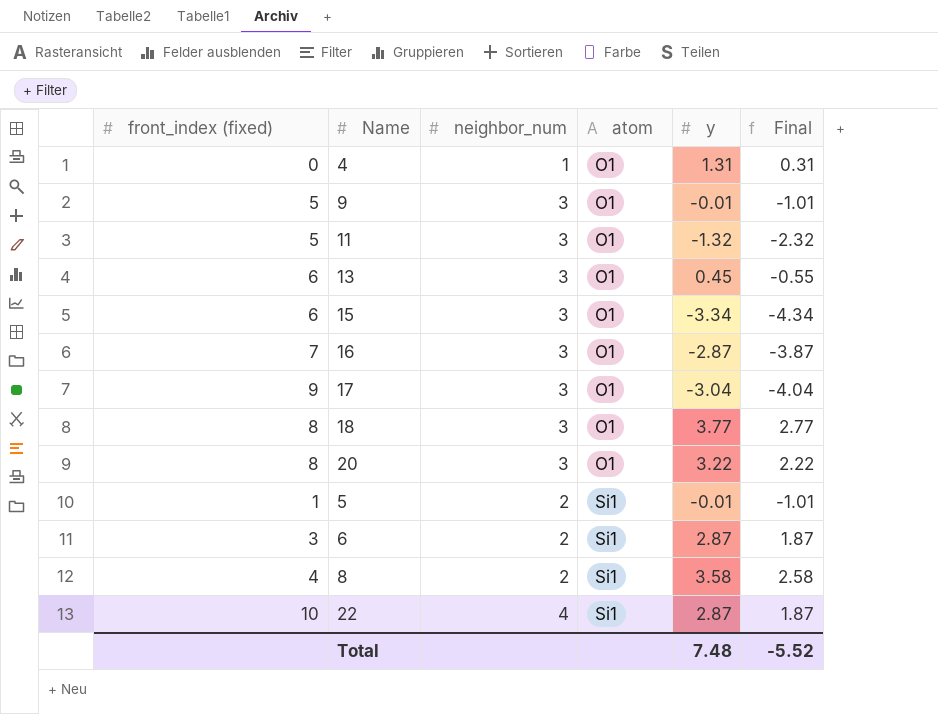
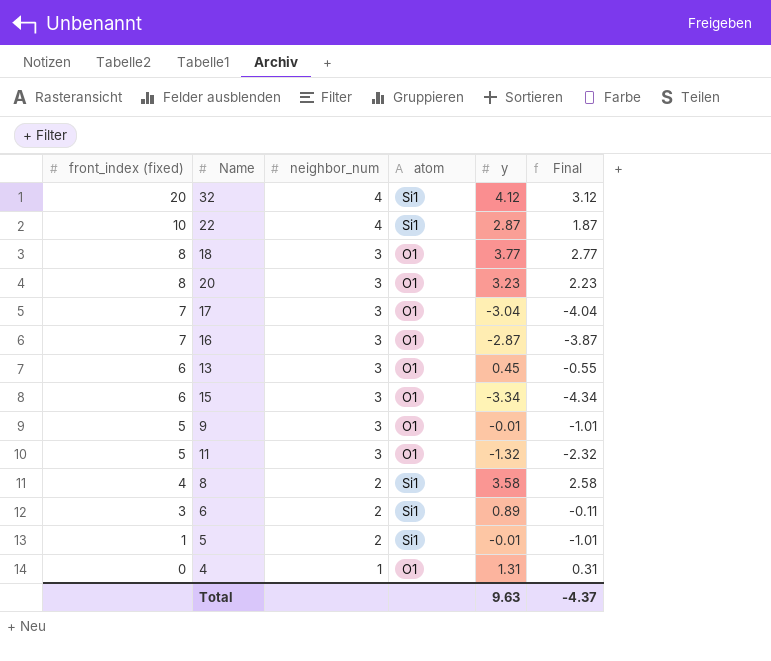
row order: atom ascending -> front_index (fixed) descending
row 32: none -> 20 | 4 | Si1 | 4.12 | 3.12
20 | y: 3.22 -> 3.23
20 | Final: 2.22 -> 2.23
17 | front_index (fixed): 9 -> 7
6 | y: 2.87 -> 0.89
6 | Final: 1.87 -> -0.11
Total | y: 7.48 -> 9.63
Total | Final: -5.52 -> -4.37

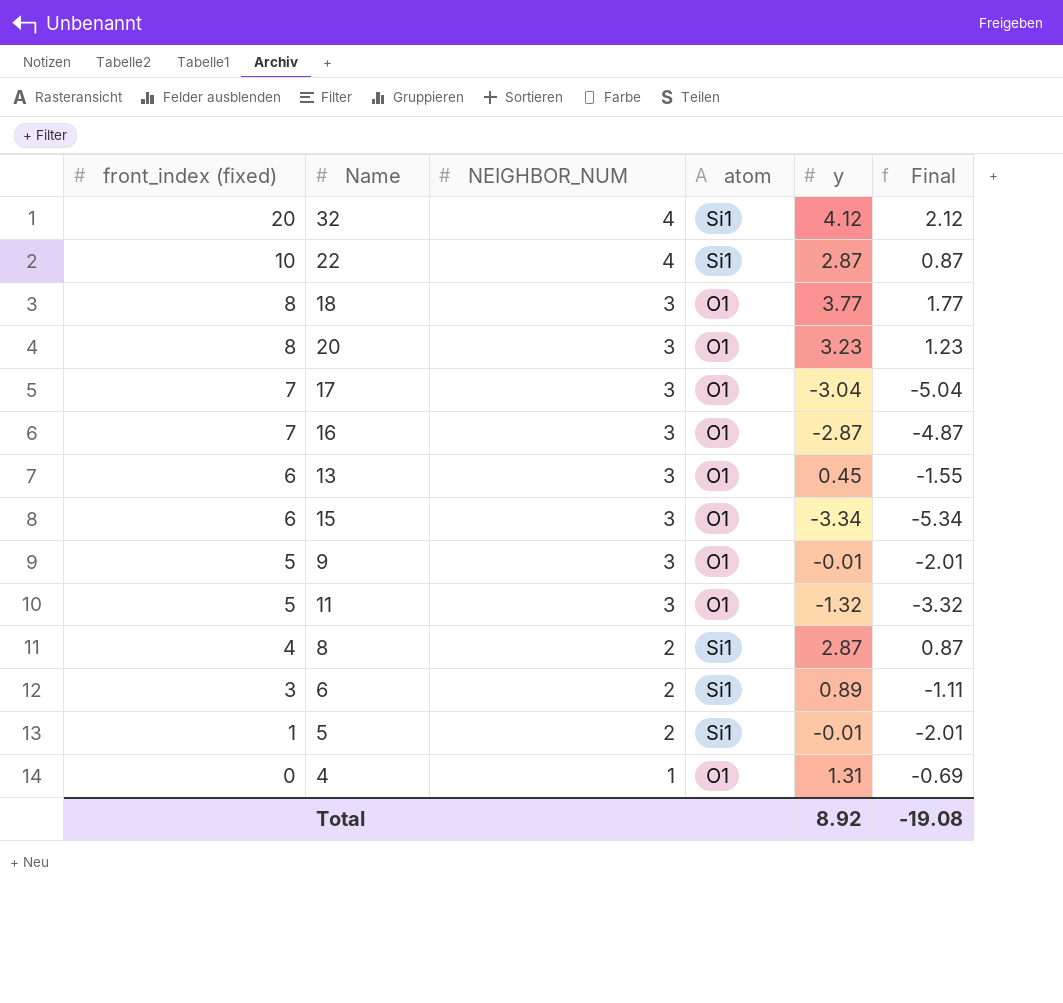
column name: neighbor_num -> NEIGHBOR_NUM
column Final | formula: [y] - 1 -> [y] - 2
8 | y: 3.58 -> 2.87
Total | y: 9.63 -> 8.92
Total | Final: -4.37 -> -19.08

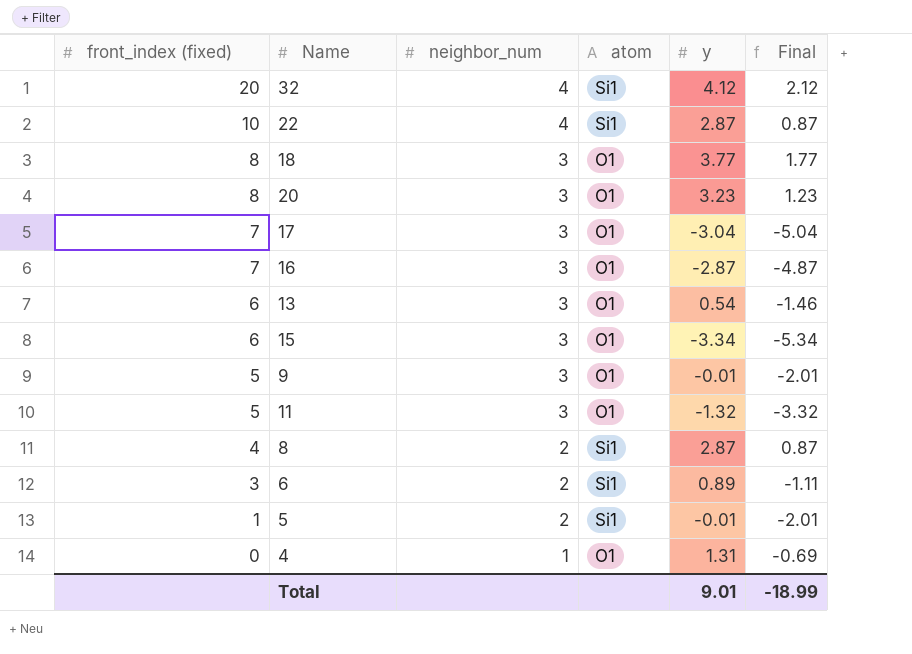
column name: NEIGHBOR_NUM -> neighbor_num
13 | y: 0.45 -> 0.54
13 | Final: -1.55 -> -1.46
Total | y: 8.92 -> 9.01
Total | Final: -19.08 -> -18.99

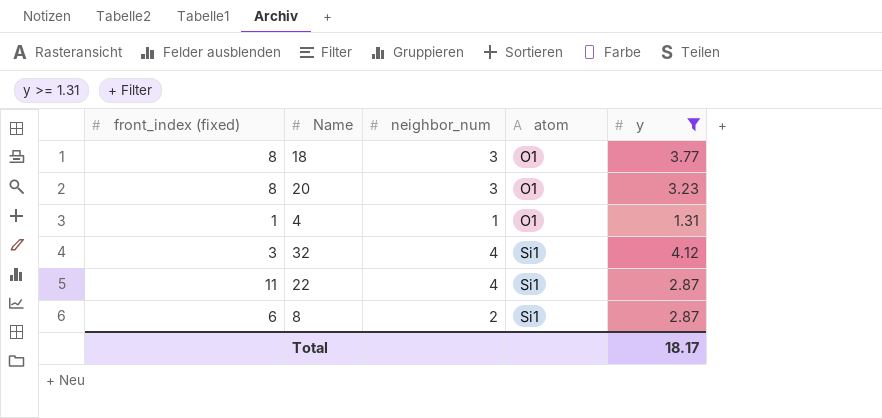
filter: none -> y >= 1.31
row order: front_index (fixed) descending -> atom ascending
column Final | formula: [y] - 2 -> none
4 | front_index (fixed): 0 -> 1
32 | front_index (fixed): 20 -> 3
22 | front_index (fixed): 10 -> 11
8 | front_index (fixed): 4 -> 6
Total | y: 9.01 -> 18.17

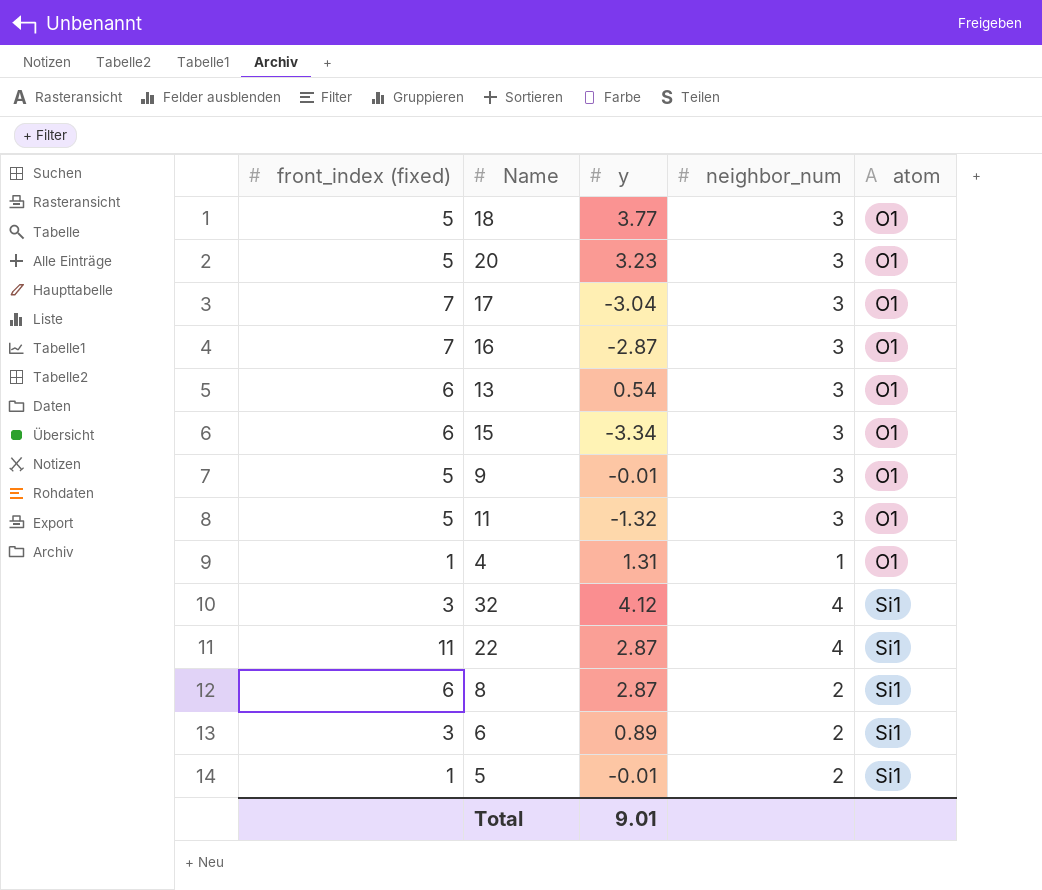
filter: y >= 1.31 -> none
column y | position: 5 -> 3
18 | front_index (fixed): 8 -> 5
20 | front_index (fixed): 8 -> 5
Total | y: 18.17 -> 9.01

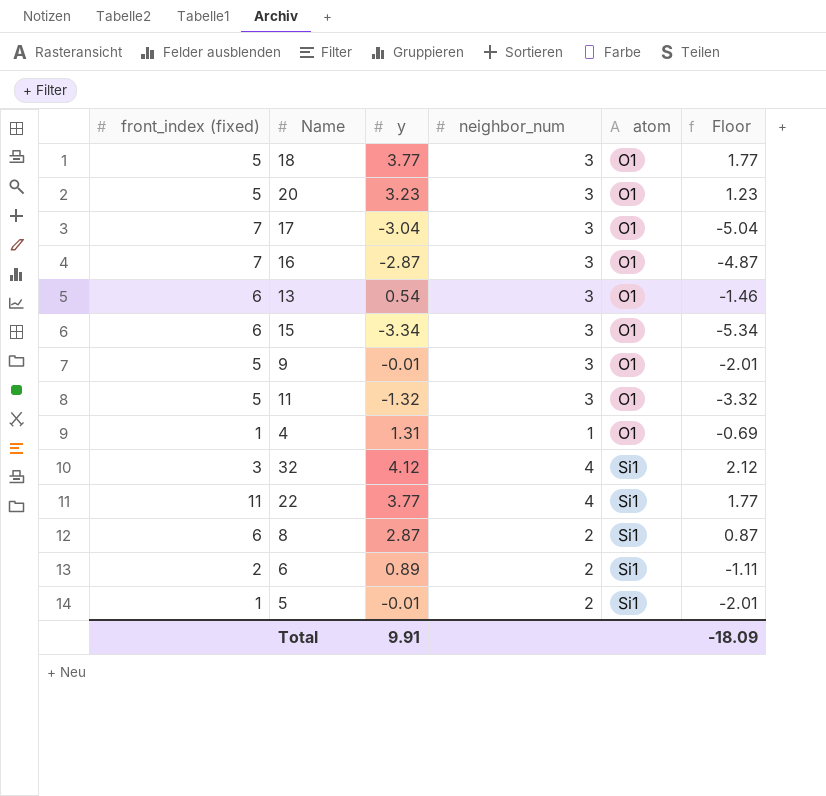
column Floor | formula: none -> [y] - 2
22 | y: 2.87 -> 3.77
6 | front_index (fixed): 3 -> 2
Total | y: 9.01 -> 9.91

